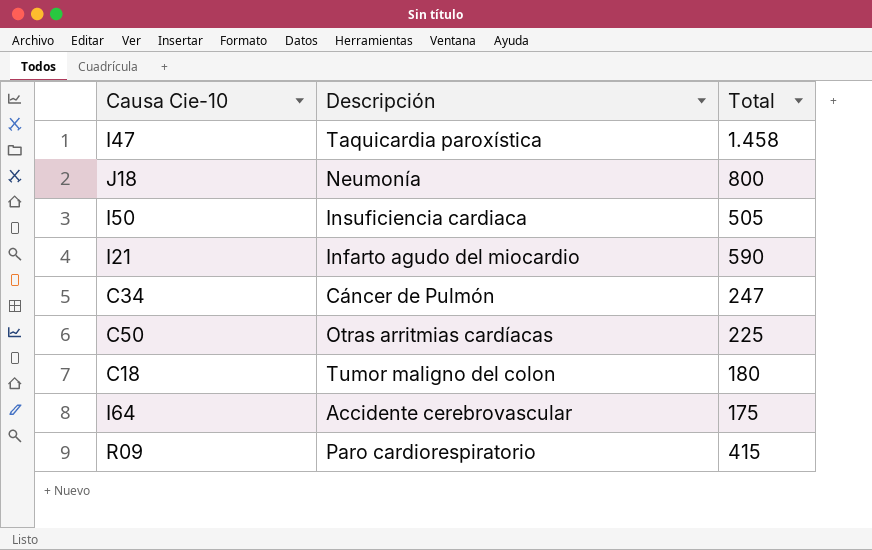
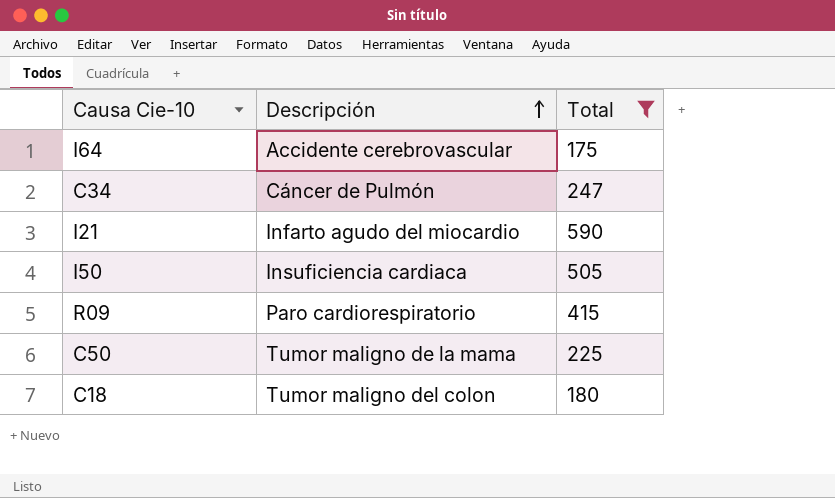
filter: none -> Total <= 590
row order: none -> Descripción ascending
C50 | Descripción: Otras arritmias cardíacas -> Tumor maligno de la mama

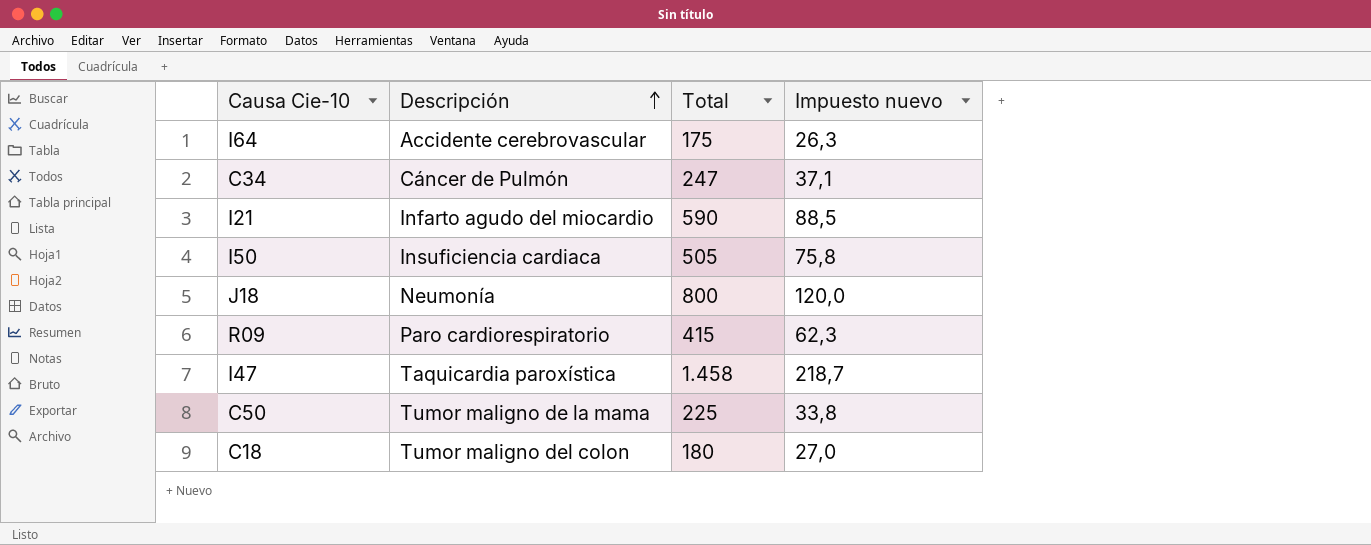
filter: Total <= 590 -> none
column Impuesto nuevo | formula: none -> [Total] * 0,15

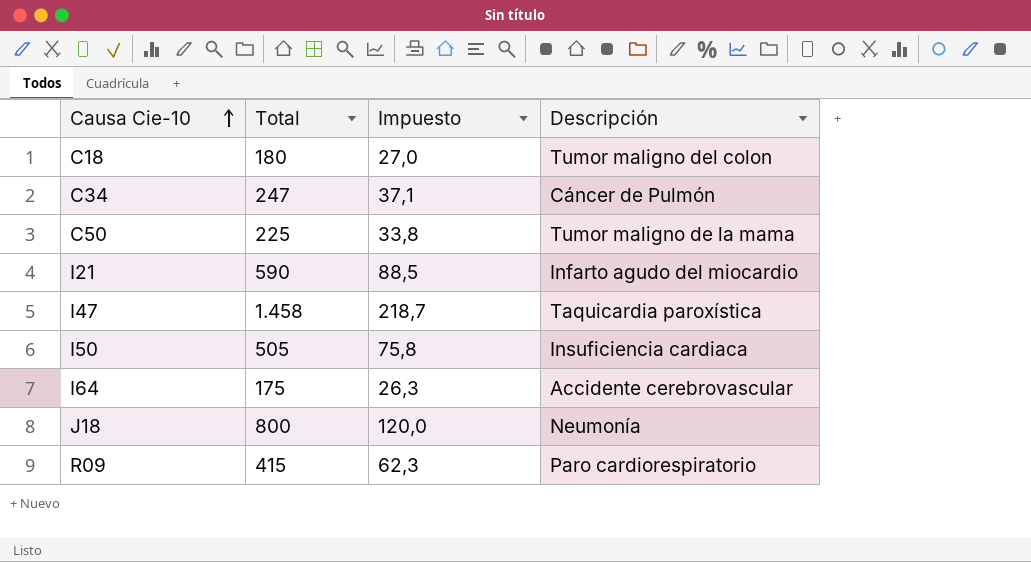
row order: Descripción ascending -> Causa Cie-10 ascending
column name: Impuesto nuevo -> Impuesto
column Descripción | position: 2 -> 4

